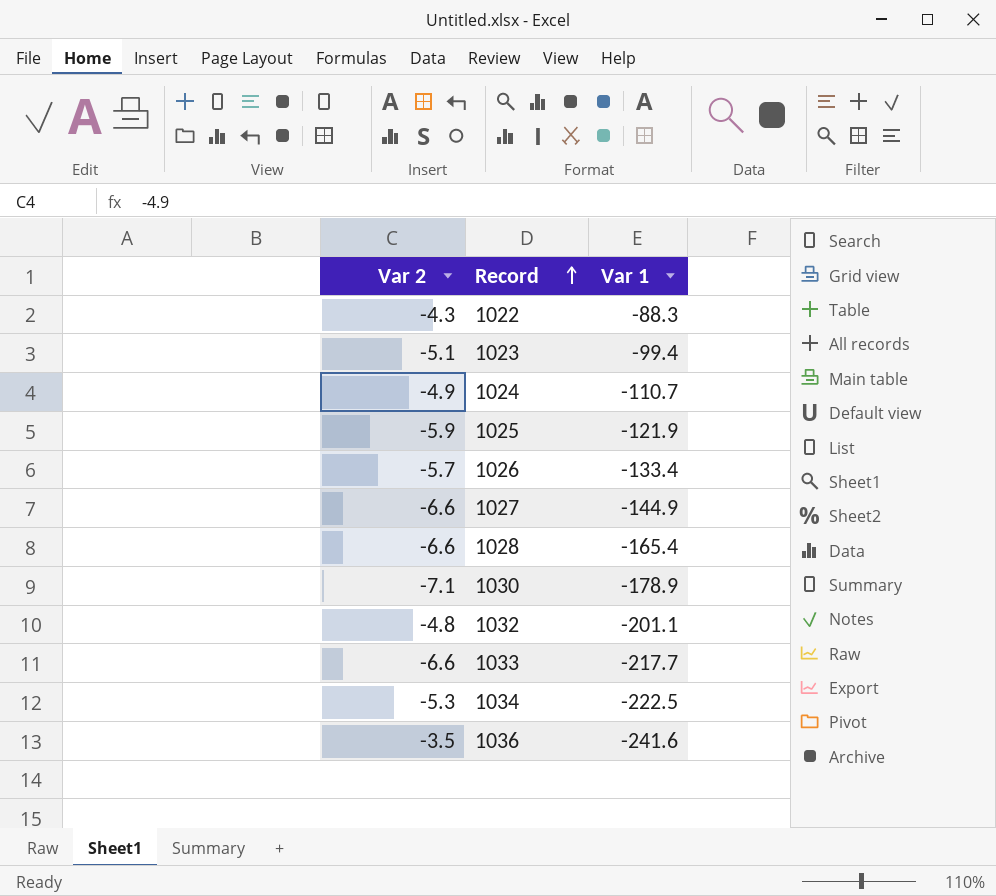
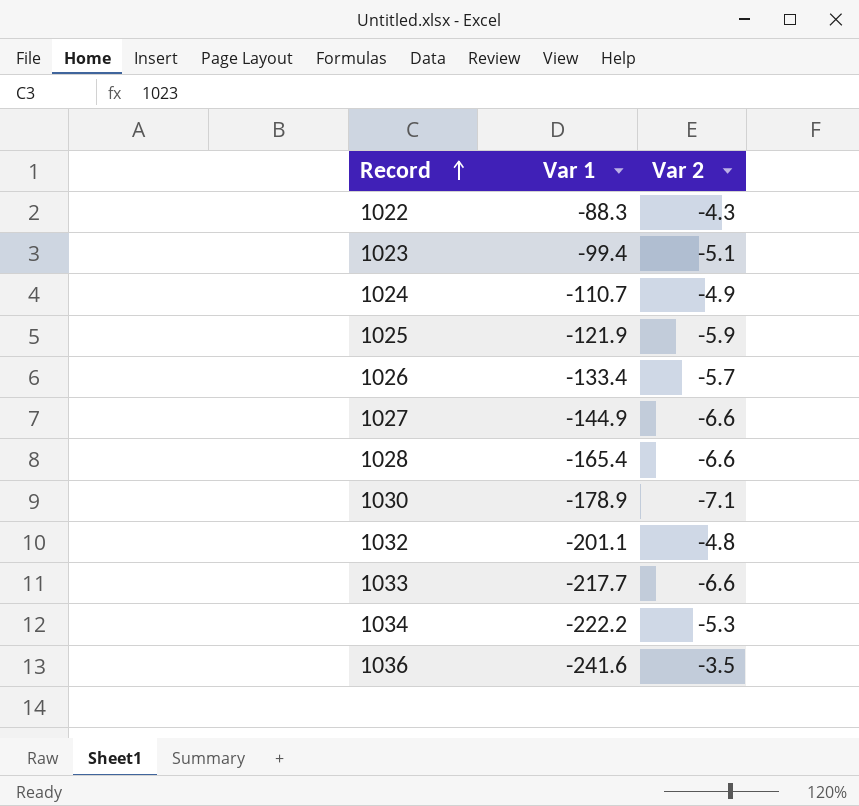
column Var 2 | position: 1 -> 3
1034 | Var 1: -222.5 -> -222.2

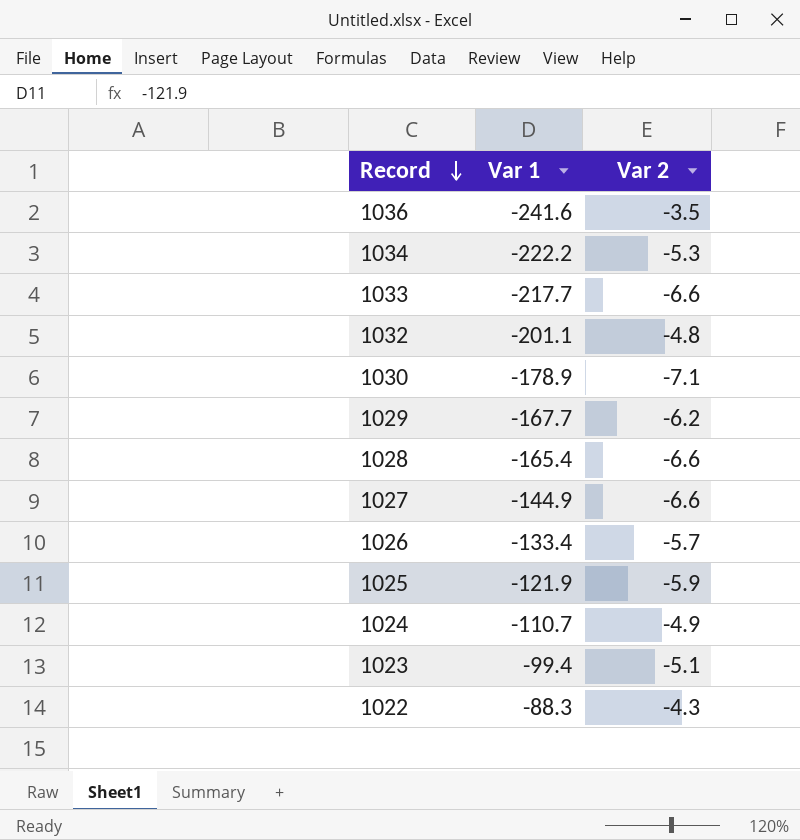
row order: Record ascending -> Record descending
row 1029: none -> -167.7 | -6.2

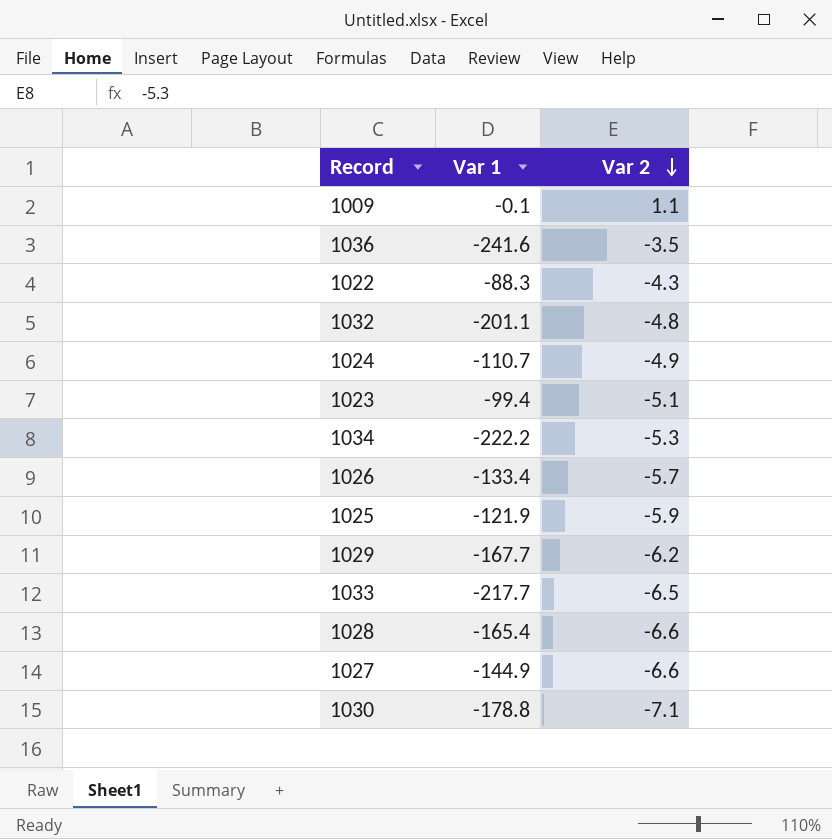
row order: Record descending -> Var 2 descending
row 1009: none -> -0.1 | 1.1
1033 | Var 2: -6.6 -> -6.5
1030 | Var 1: -178.9 -> -178.8

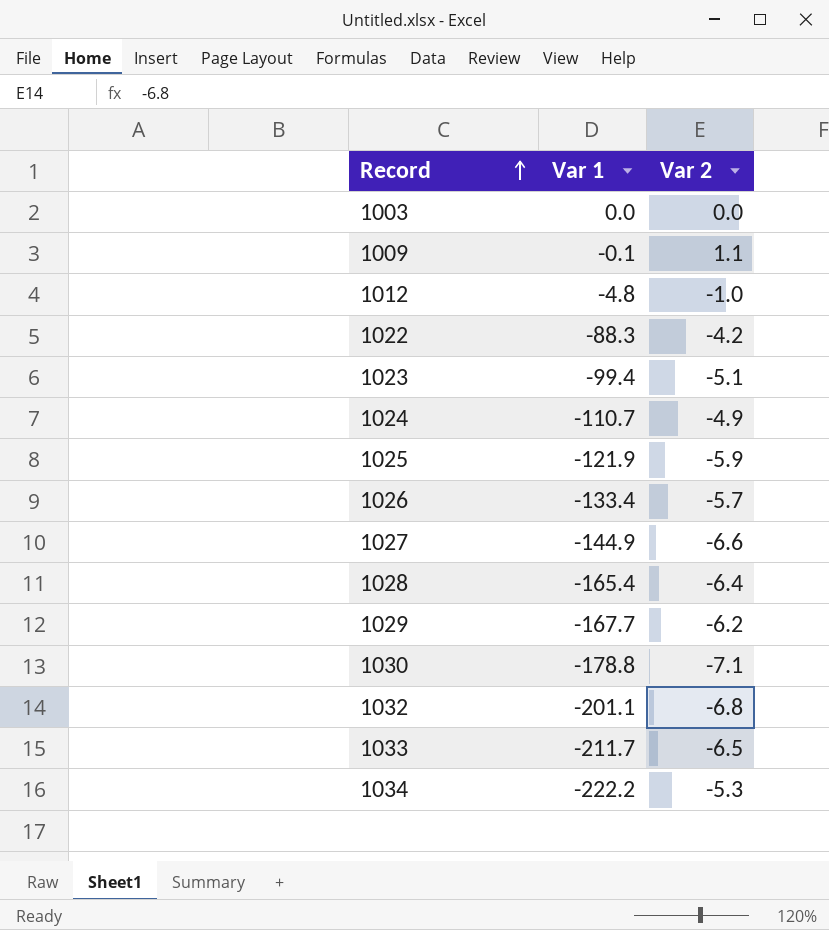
row order: Var 2 descending -> Record ascending
row 1036: -241.6 | -3.5 -> none
row 1003: none -> 0.0 | 0.0
row 1012: none -> -4.8 | -1.0
1022 | Var 2: -4.3 -> -4.2
1028 | Var 2: -6.6 -> -6.4
1032 | Var 2: -4.8 -> -6.8
1033 | Var 1: -217.7 -> -211.7

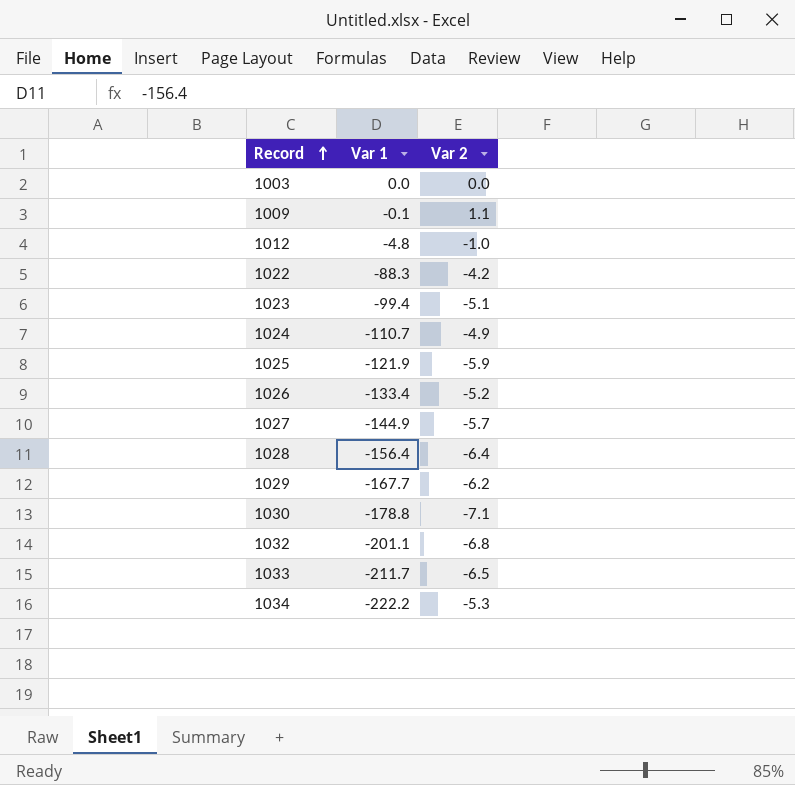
1026 | Var 2: -5.7 -> -5.2
1027 | Var 2: -6.6 -> -5.7
1028 | Var 1: -165.4 -> -156.4

